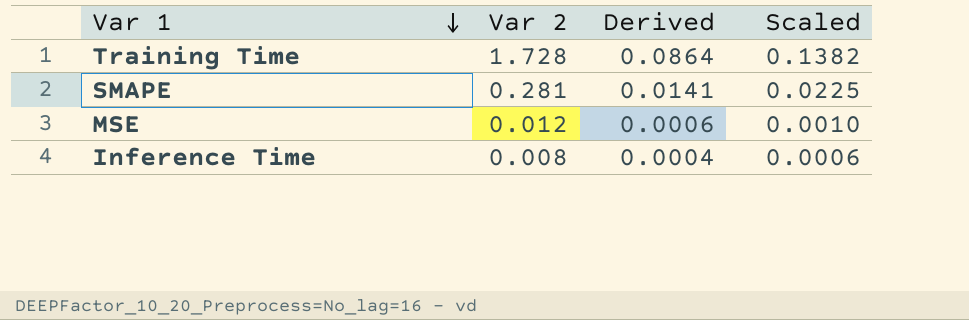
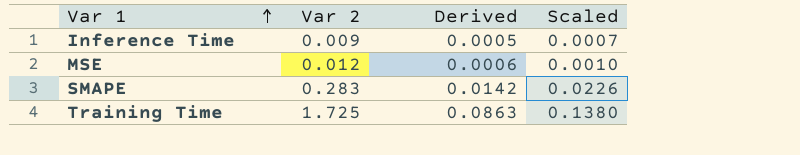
row order: Var 1 descending -> Var 1 ascending
Inference Time | Var 2: 0.008 -> 0.009
Inference Time | Derived: 0.0004 -> 0.0005
Inference Time | Scaled: 0.0006 -> 0.0007
SMAPE | Var 2: 0.281 -> 0.283
SMAPE | Derived: 0.0141 -> 0.0142
SMAPE | Scaled: 0.0225 -> 0.0226
Training Time | Var 2: 1.728 -> 1.725
Training Time | Derived: 0.0864 -> 0.0863
Training Time | Scaled: 0.1382 -> 0.1380

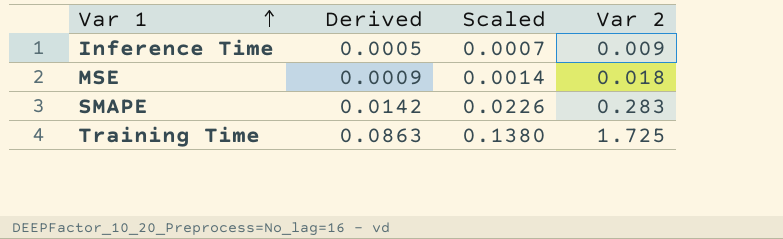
column Var 2 | position: 2 -> 4
MSE | Derived: 0.0006 -> 0.0009
MSE | Scaled: 0.0010 -> 0.0014
MSE | Var 2: 0.012 -> 0.018

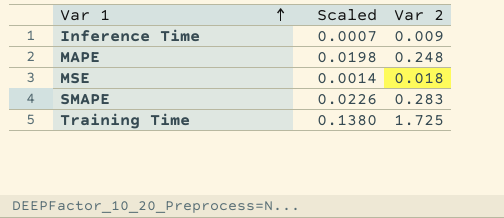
column Derived | formula: [Var 2] * 0.05 -> none
row MAPE: none -> 0.0198 | 0.248

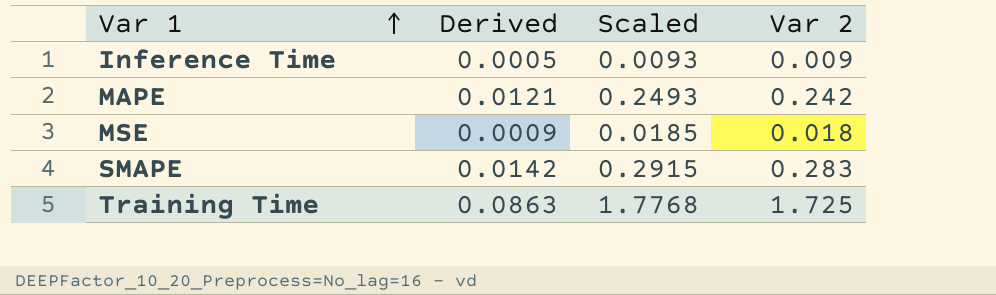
column Derived | formula: none -> [Var 2] * 0.05
column Scaled | formula: [Var 2] * 0.08 -> [Var 2] * 1.03
MAPE | Var 2: 0.248 -> 0.242

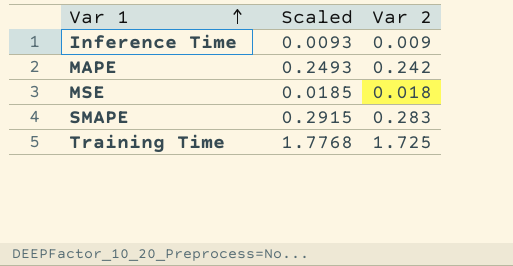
column Derived | formula: [Var 2] * 0.05 -> none

